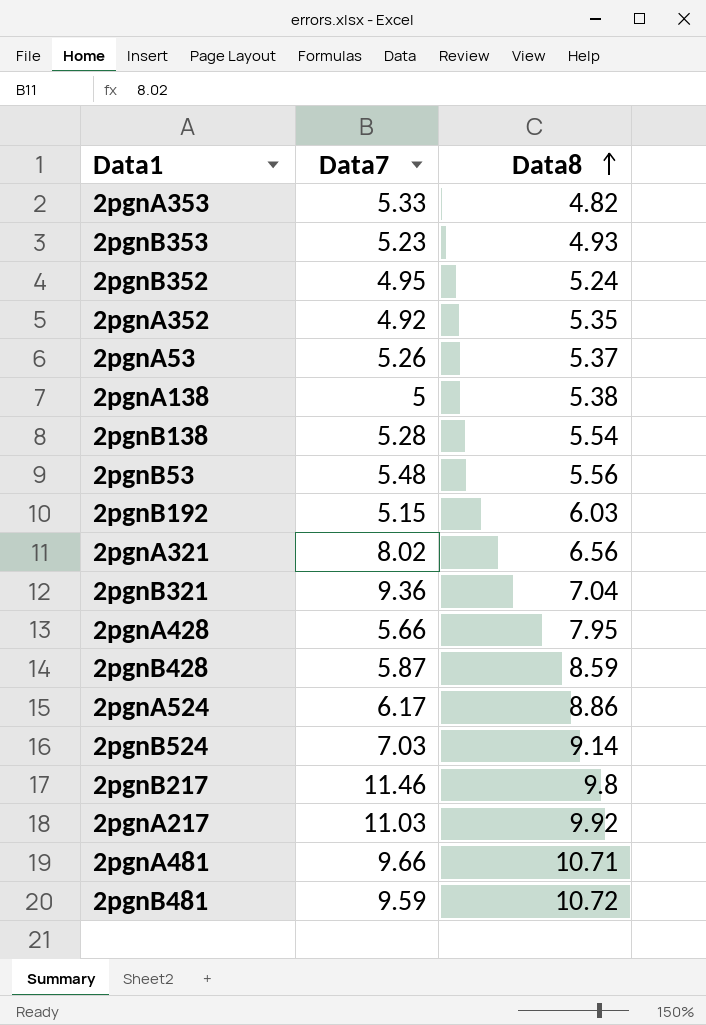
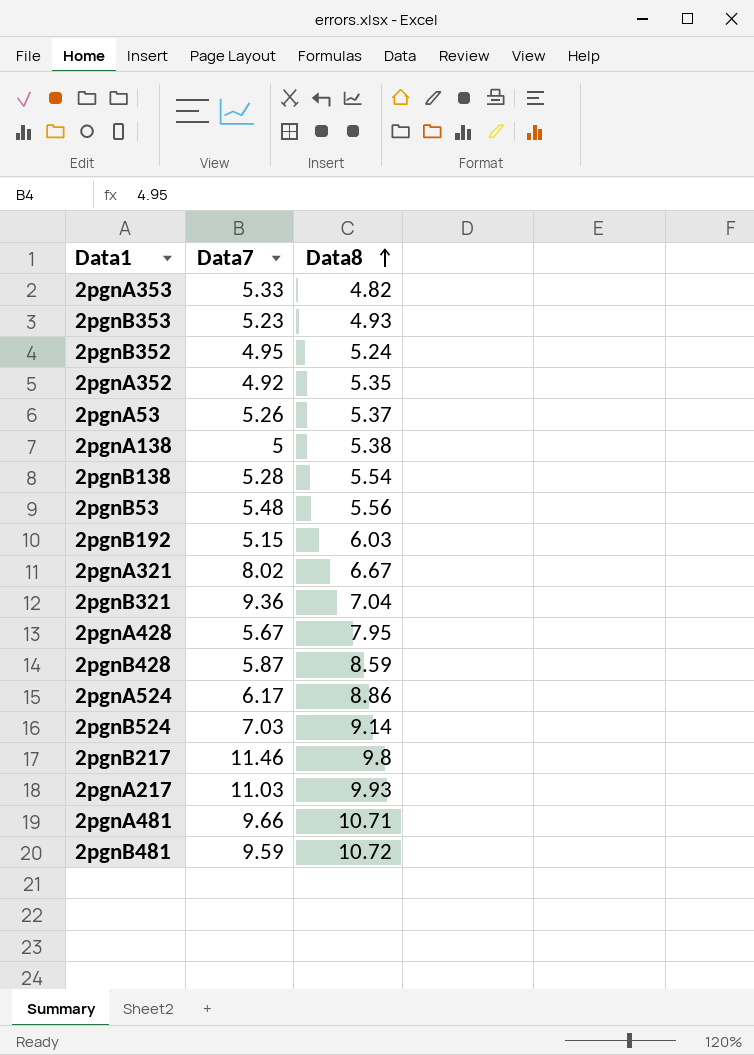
2pgnA321 | Data8: 6.56 -> 6.67
2pgnA428 | Data7: 5.66 -> 5.67
2pgnA217 | Data8: 9.92 -> 9.93

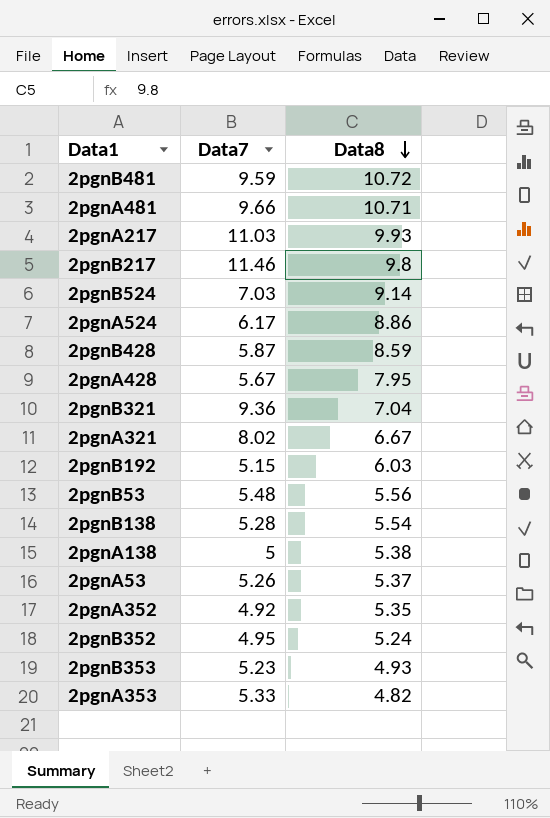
row order: Data8 ascending -> Data8 descending

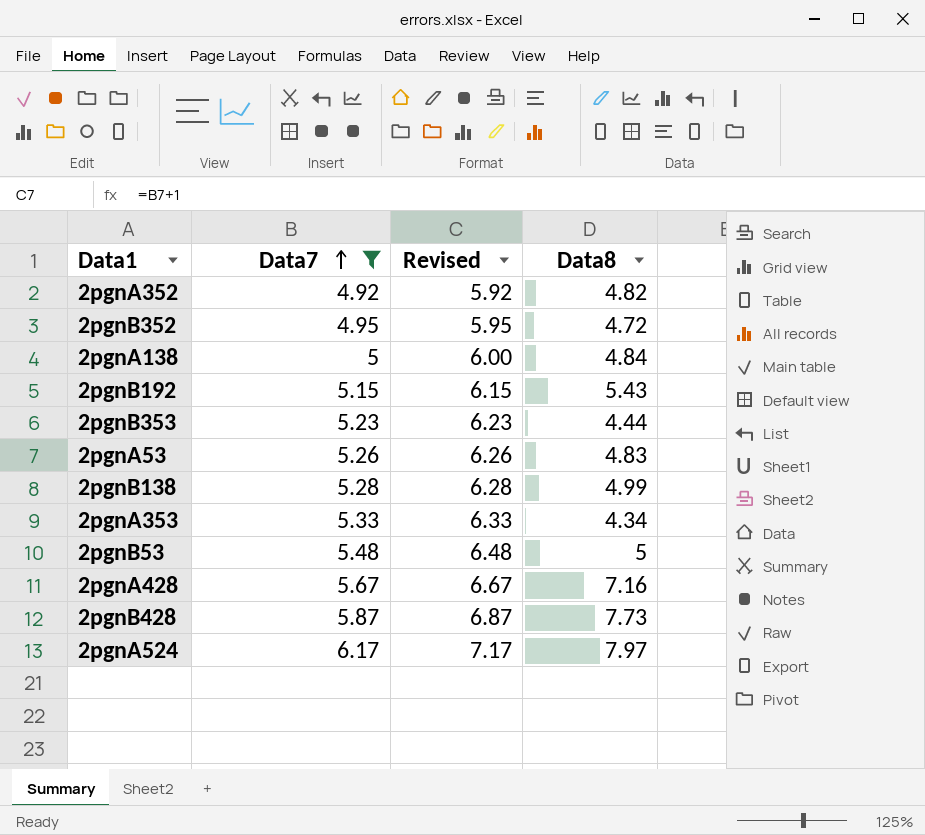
filter: none -> Data7 <= 6.17
row order: Data8 descending -> Data7 ascending
column Revised | formula: none -> [Data7] + 1
2pgnA352 | Data8: 5.35 -> 4.82
2pgnB352 | Data8: 5.24 -> 4.72
2pgnA138 | Data8: 5.38 -> 4.84
2pgnB192 | Data8: 6.03 -> 5.43
2pgnB353 | Data8: 4.93 -> 4.44
2pgnA53 | Data8: 5.37 -> 4.83
2pgnB138 | Data8: 5.54 -> 4.99
2pgnA353 | Data8: 4.82 -> 4.34
2pgnB53 | Data8: 5.56 -> 5
2pgnA428 | Data8: 7.95 -> 7.16
2pgnB428 | Data8: 8.59 -> 7.73
2pgnA524 | Data8: 8.86 -> 7.97

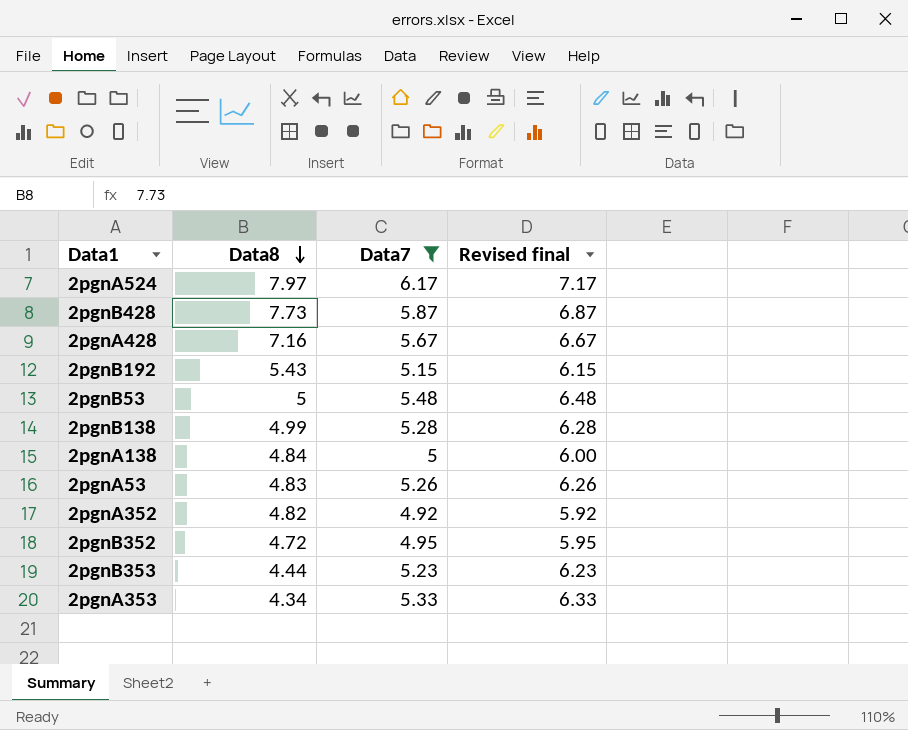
row order: Data7 ascending -> Data8 descending
column Data8 | position: 4 -> 2
column name: Revised -> Revised final

